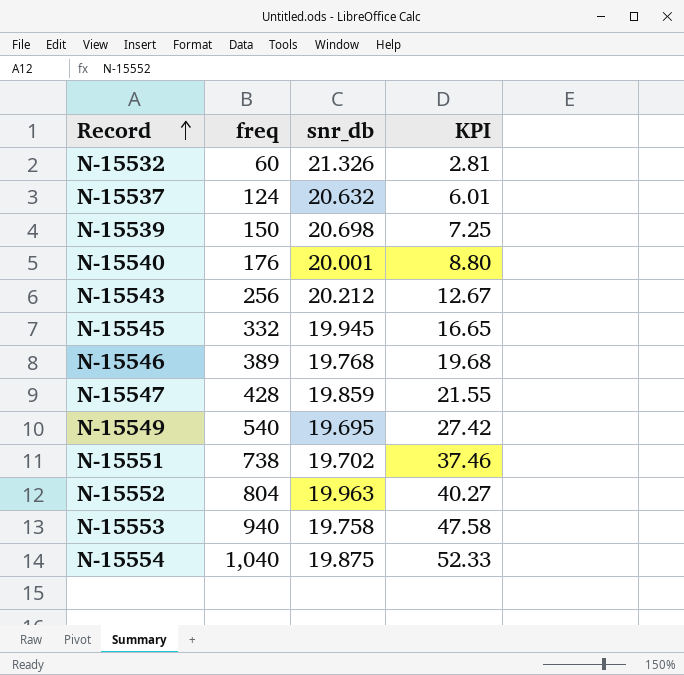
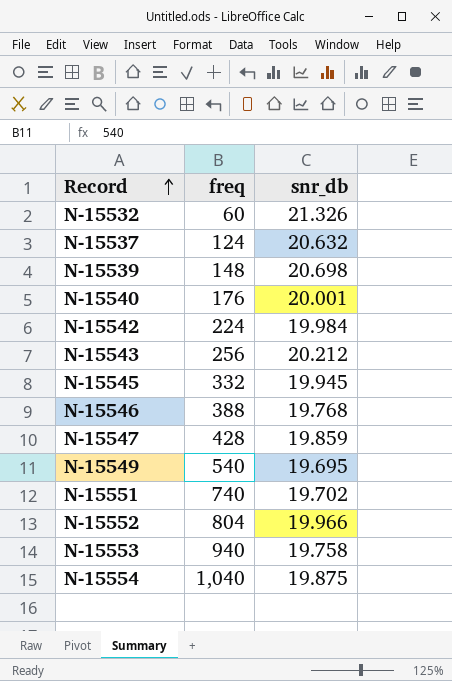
column KPI | formula: [freq] / [snr_db] -> none
N-15539 | freq: 150 -> 148
row N-15542: none -> 224 | 19.984
N-15546 | freq: 389 -> 388
N-15551 | freq: 738 -> 740
N-15552 | snr_db: 19.963 -> 19.966

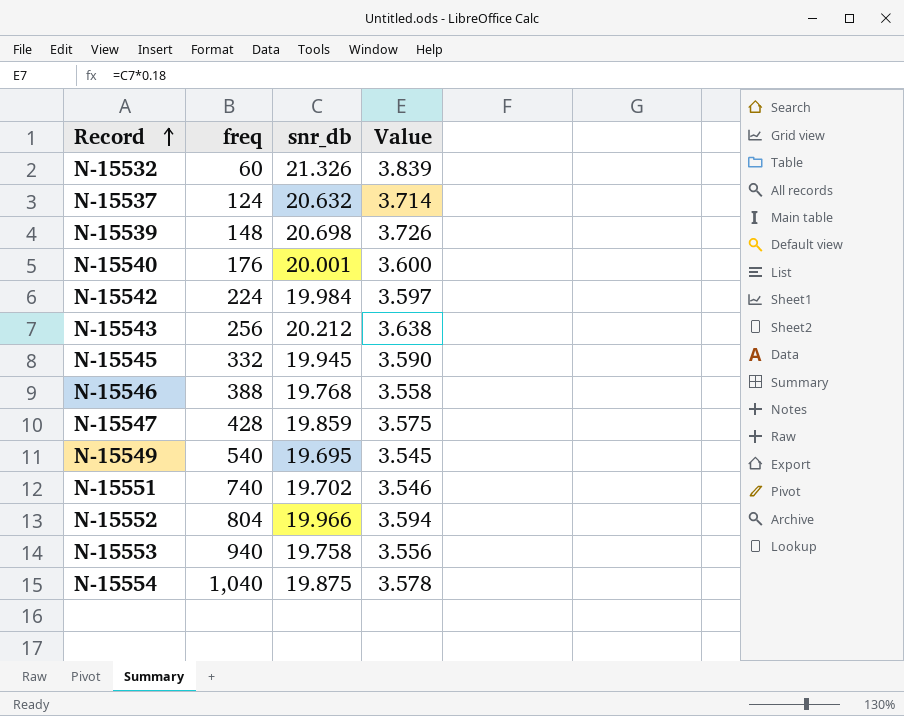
column Value | formula: none -> [snr_db] * 0.18

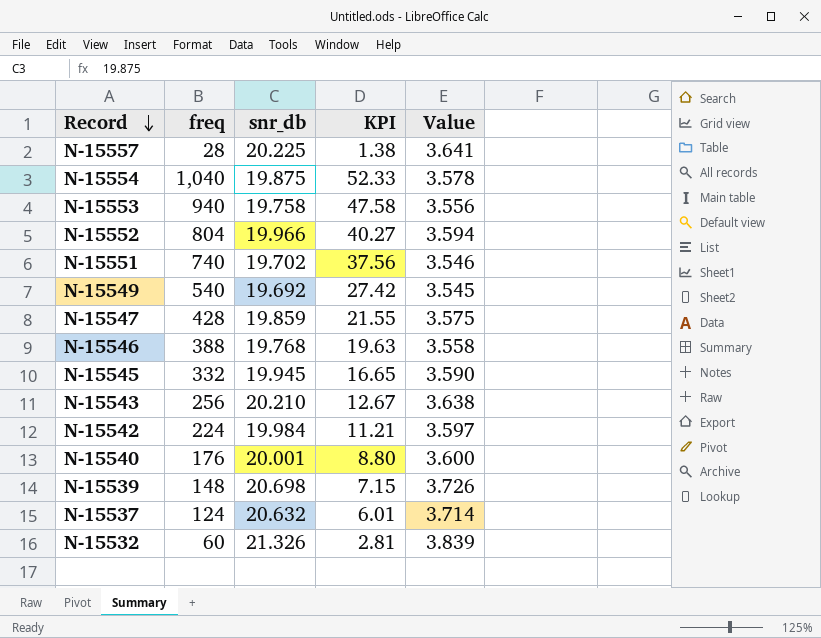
row order: Record ascending -> Record descending
column KPI | formula: none -> [freq] / [snr_db]
row N-15557: none -> 28 | 20.225 | 1.38 | 3.641
N-15549 | snr_db: 19.695 -> 19.692
N-15543 | snr_db: 20.212 -> 20.210

